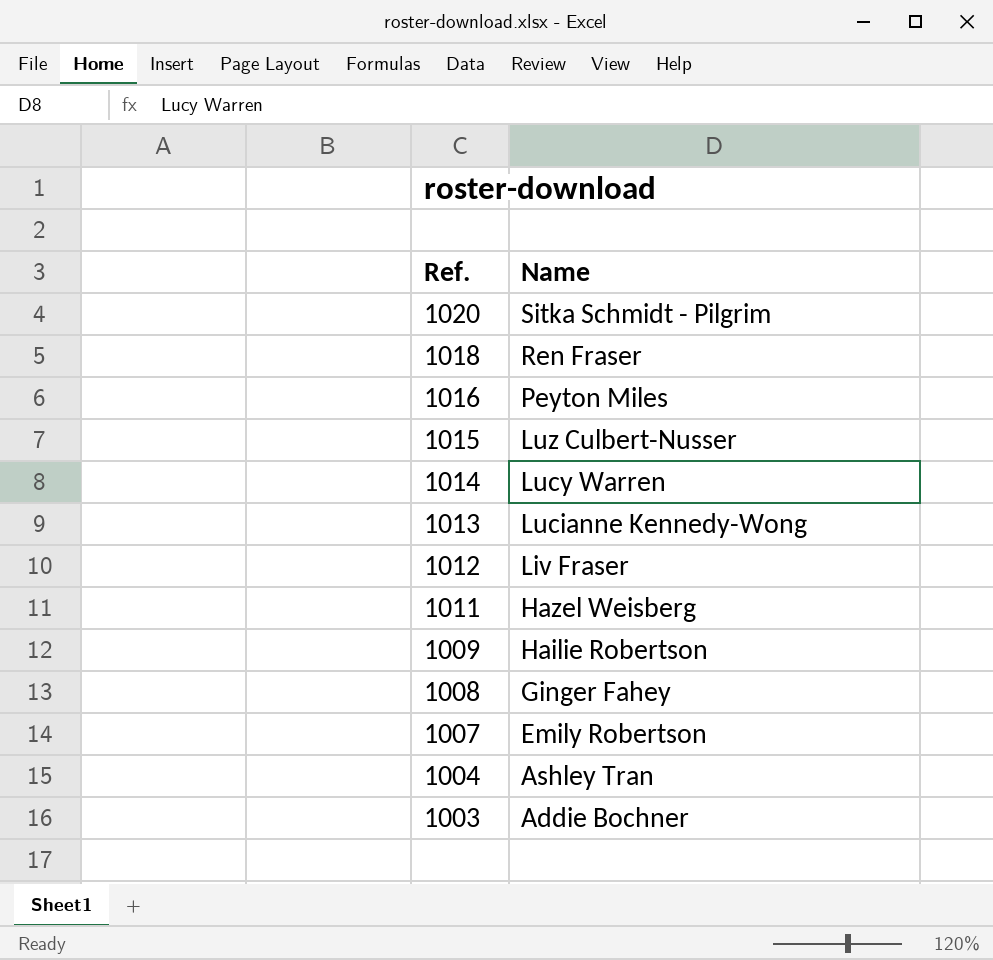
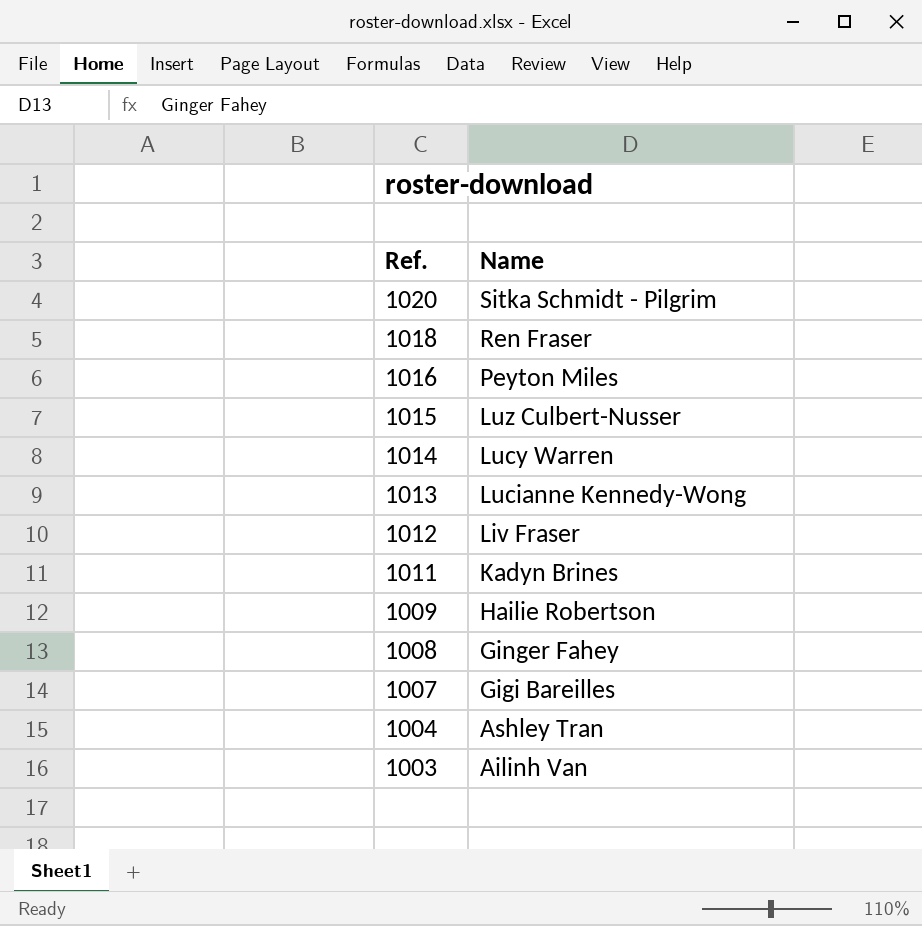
1011 | Name: Hazel Weisberg -> Kadyn Brines
1007 | Name: Emily Robertson -> Gigi Bareilles
1003 | Name: Addie Bochner -> Ailinh Van

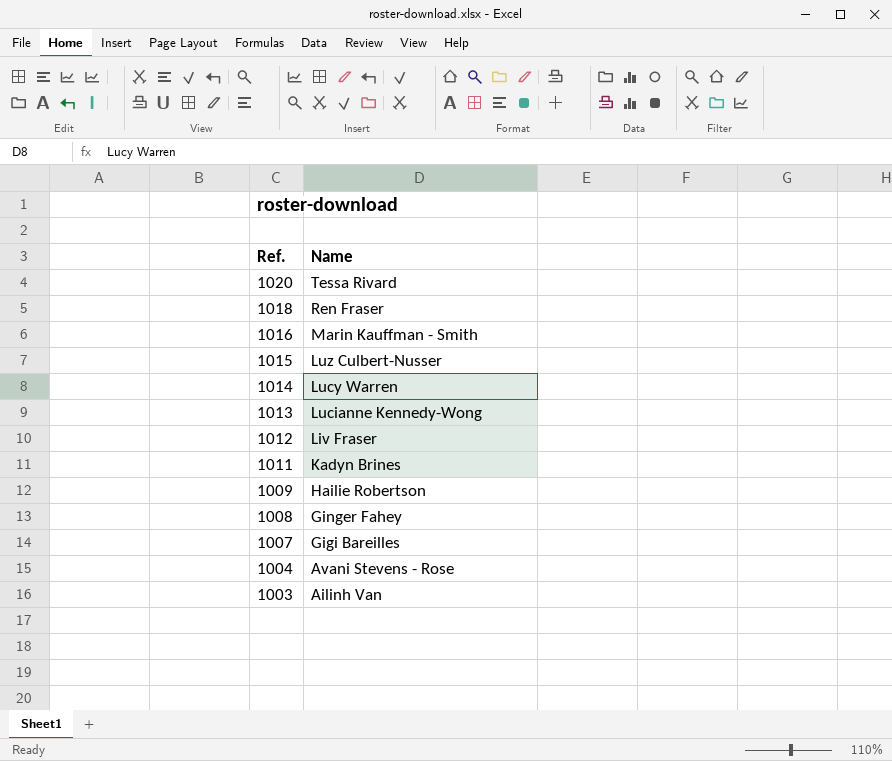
1020 | Name: Sitka Schmidt - Pilgrim -> Tessa Rivard
1016 | Name: Peyton Miles -> Marin Kauffman - Smith
1004 | Name: Ashley Tran -> Avani Stevens - Rose

